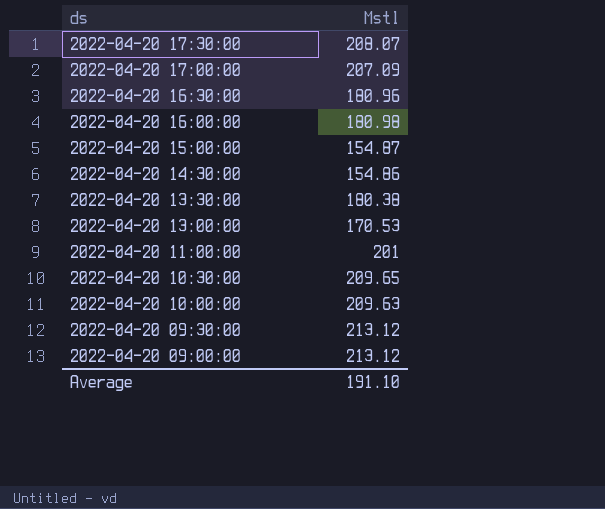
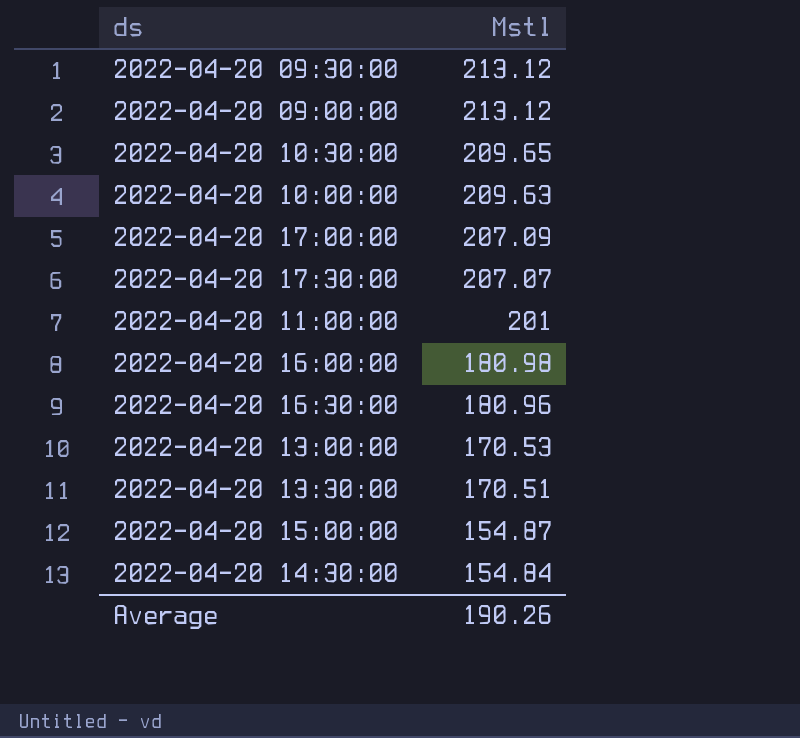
row order: ds descending -> Mstl descending
2022-04-20 17:30:00 | Mstl: 208.07 -> 207.07
2022-04-20 13:30:00 | Mstl: 180.38 -> 170.51
2022-04-20 14:30:00 | Mstl: 154.86 -> 154.84
Average | Mstl: 191.10 -> 190.26

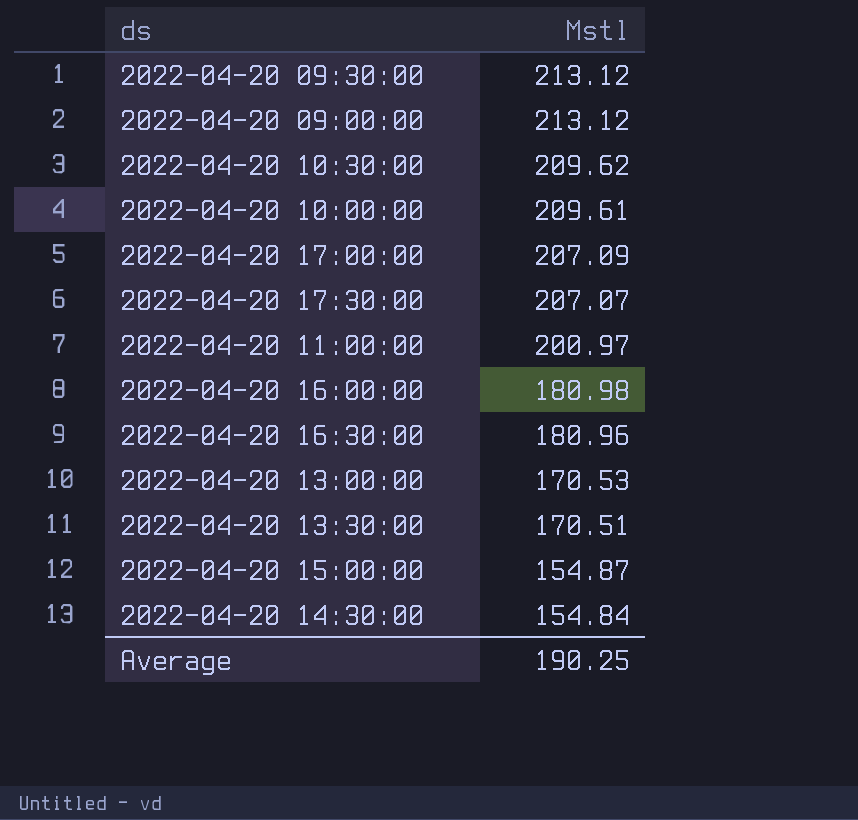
2022-04-20 10:30:00 | Mstl: 209.65 -> 209.62
2022-04-20 10:00:00 | Mstl: 209.63 -> 209.61
2022-04-20 11:00:00 | Mstl: 201 -> 200.97
Average | Mstl: 190.26 -> 190.25

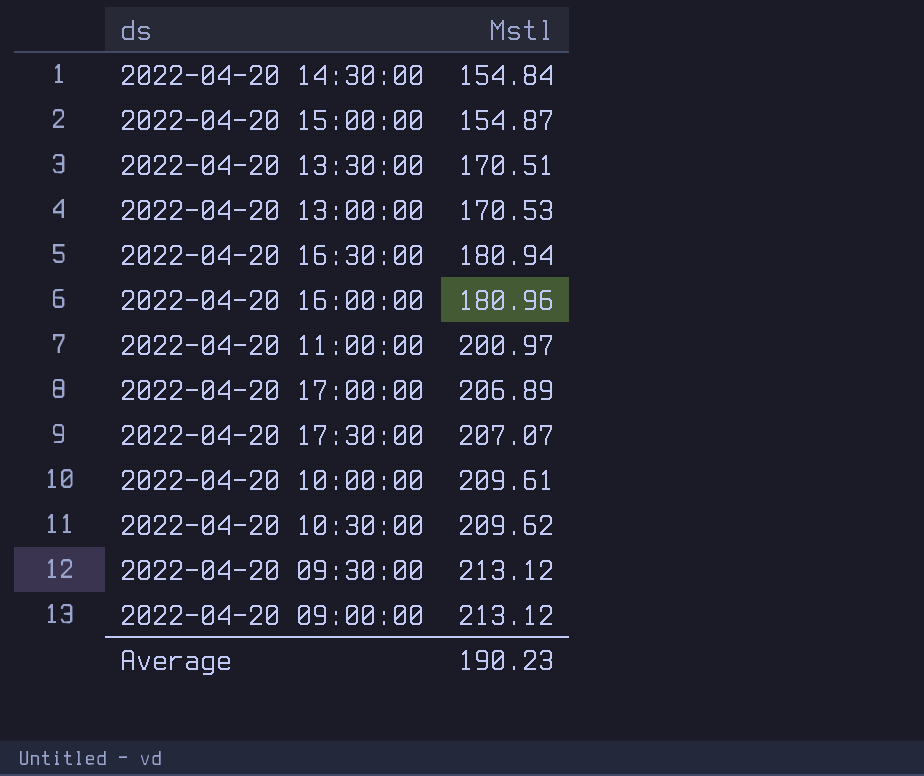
row order: Mstl descending -> Mstl ascending
2022-04-20 16:30:00 | Mstl: 180.96 -> 180.94
2022-04-20 16:00:00 | Mstl: 180.98 -> 180.96
2022-04-20 17:00:00 | Mstl: 207.09 -> 206.89
Average | Mstl: 190.25 -> 190.23

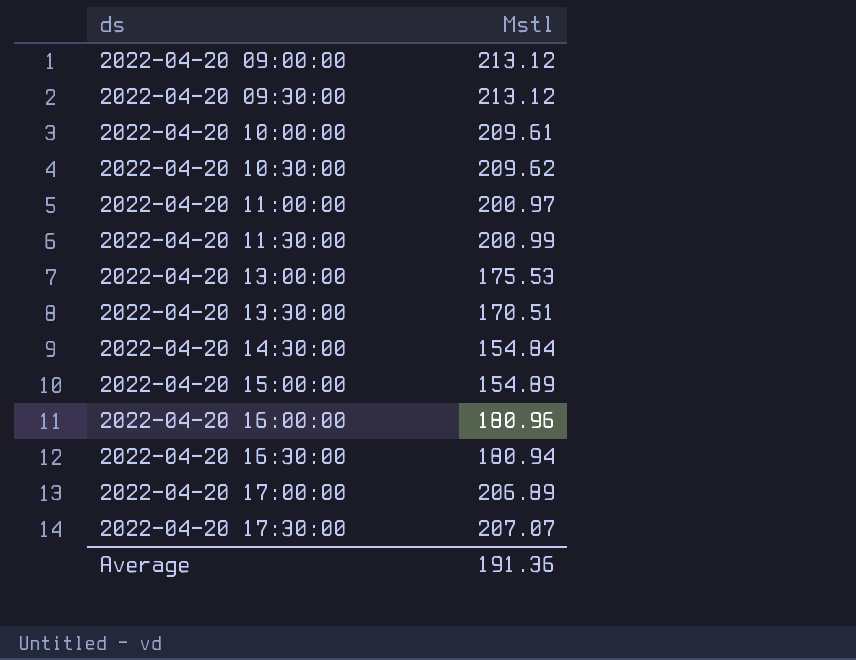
row order: Mstl ascending -> ds ascending
row 2022-04-20 11:30:00: none -> 200.99
2022-04-20 13:00:00 | Mstl: 170.53 -> 175.53
2022-04-20 15:00:00 | Mstl: 154.87 -> 154.89
Average | Mstl: 190.23 -> 191.36

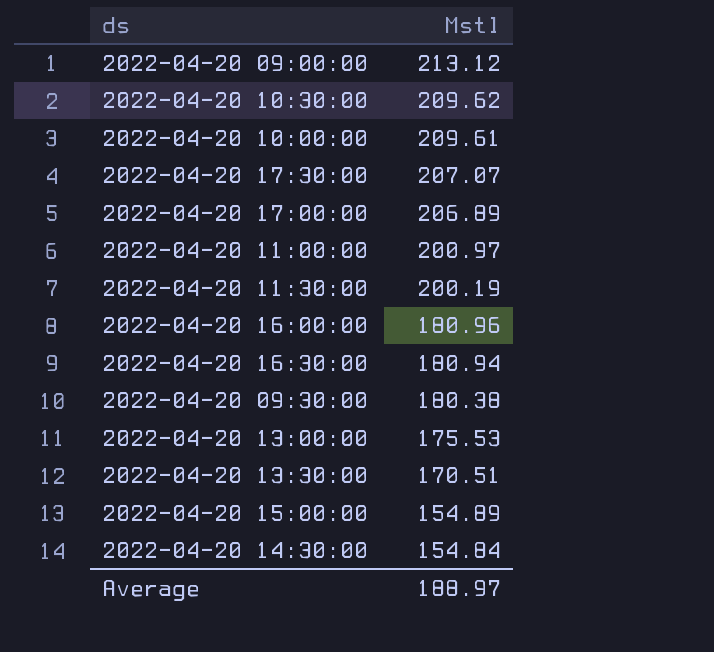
row order: ds ascending -> Mstl descending
2022-04-20 11:30:00 | Mstl: 200.99 -> 200.19
2022-04-20 09:30:00 | Mstl: 213.12 -> 180.38
Average | Mstl: 191.36 -> 188.97

